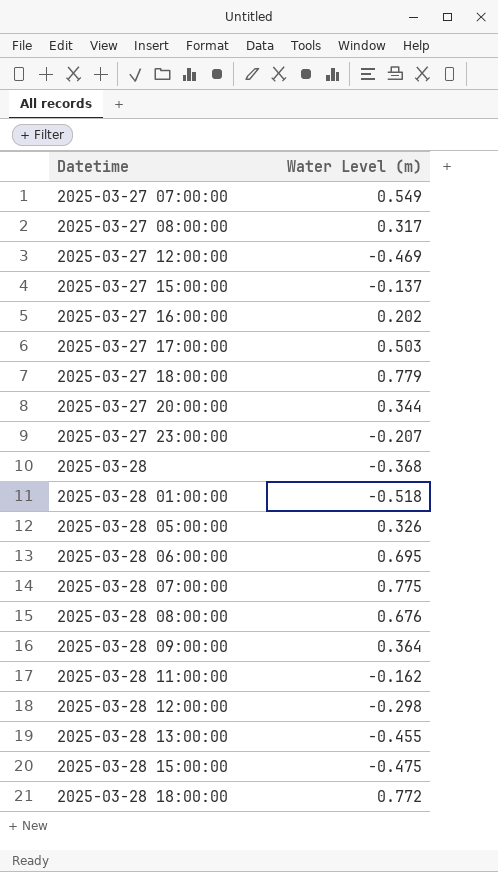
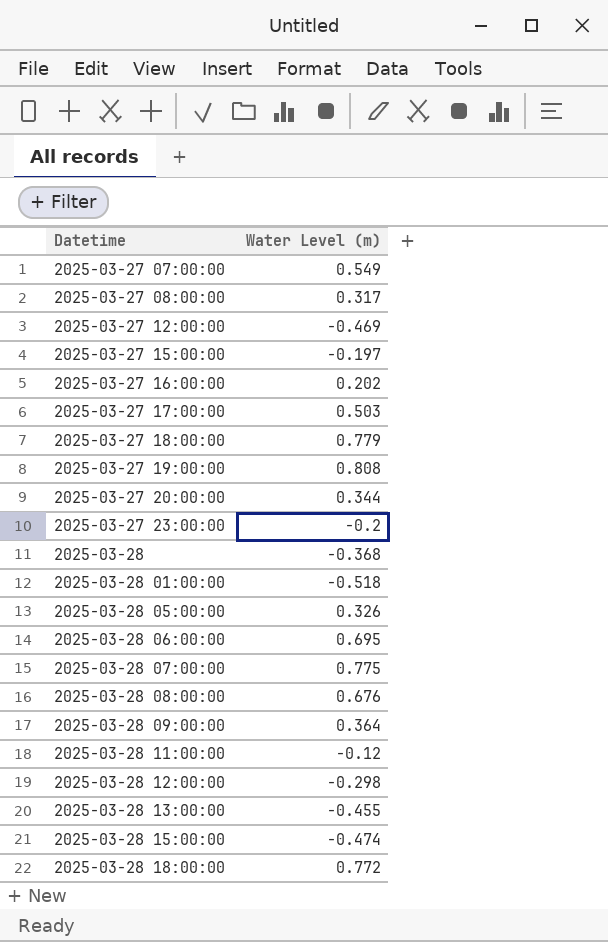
2025-03-27 15:00:00 | Water Level (m): -0.137 -> -0.197
row 2025-03-27 19:00:00: none -> 0.808
2025-03-27 23:00:00 | Water Level (m): -0.207 -> -0.2
2025-03-28 11:00:00 | Water Level (m): -0.162 -> -0.12
2025-03-28 15:00:00 | Water Level (m): -0.475 -> -0.474

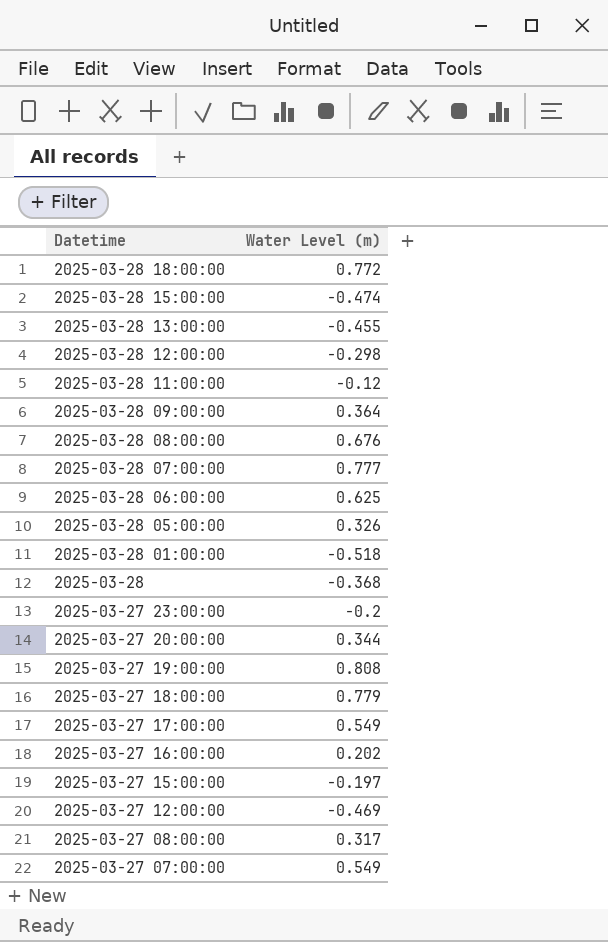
row order: Datetime ascending -> Datetime descending
2025-03-28 07:00:00 | Water Level (m): 0.775 -> 0.777
2025-03-28 06:00:00 | Water Level (m): 0.695 -> 0.625
2025-03-27 17:00:00 | Water Level (m): 0.503 -> 0.549

